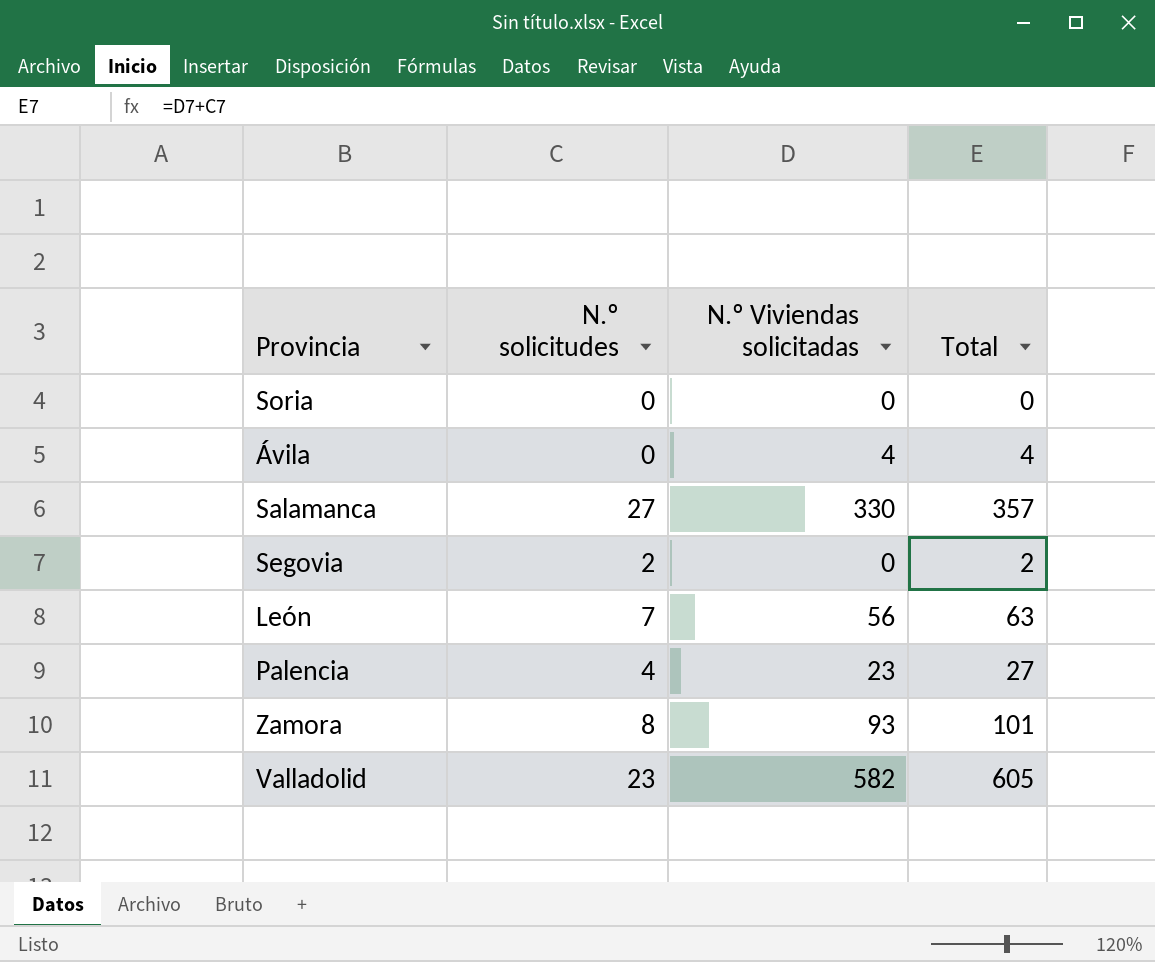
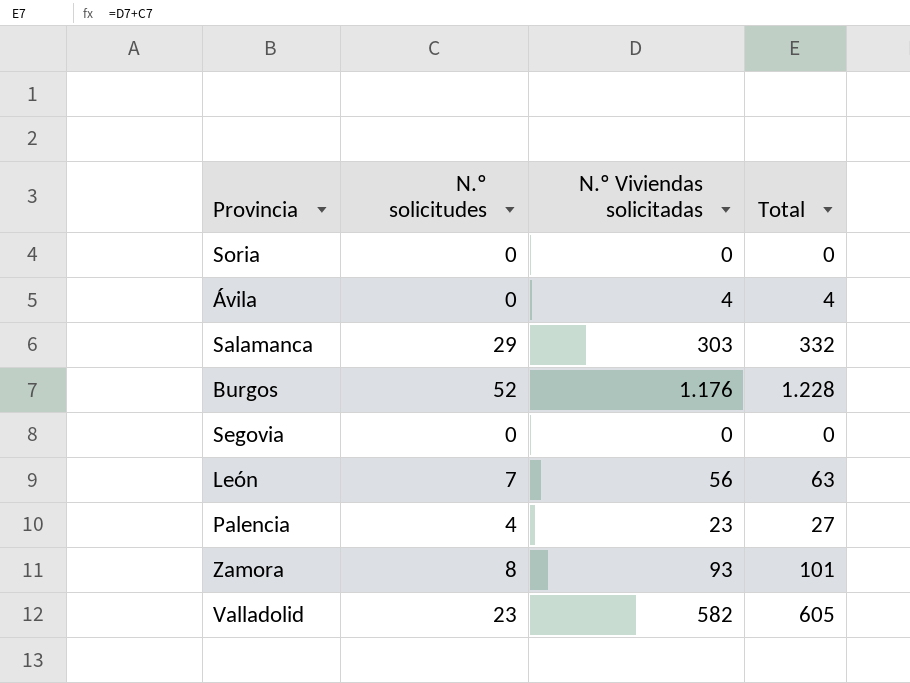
Salamanca | N.º solicitudes: 27 -> 29
Salamanca | N.º Viviendas solicitadas: 330 -> 303
Salamanca | Total: 357 -> 332
row Burgos: none -> 52 | 1.176 | 1.228
Segovia | N.º solicitudes: 2 -> 0
Segovia | Total: 2 -> 0

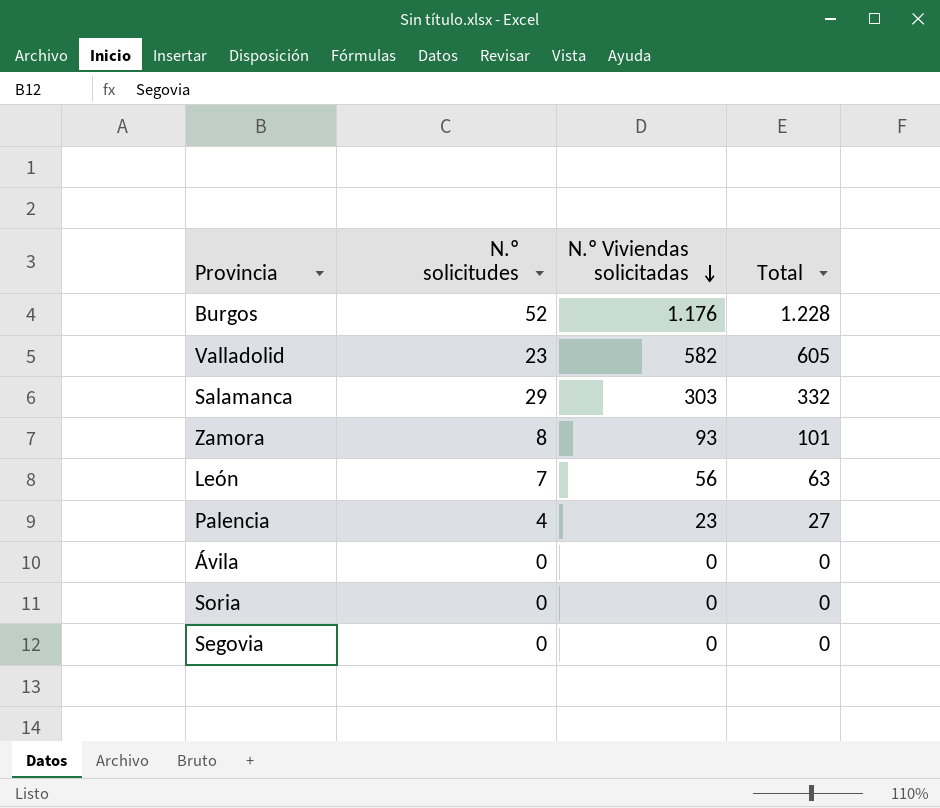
row order: none -> N.º Viviendas solicitadas descending
Ávila | N.º Viviendas solicitadas: 4 -> 0
Ávila | Total: 4 -> 0

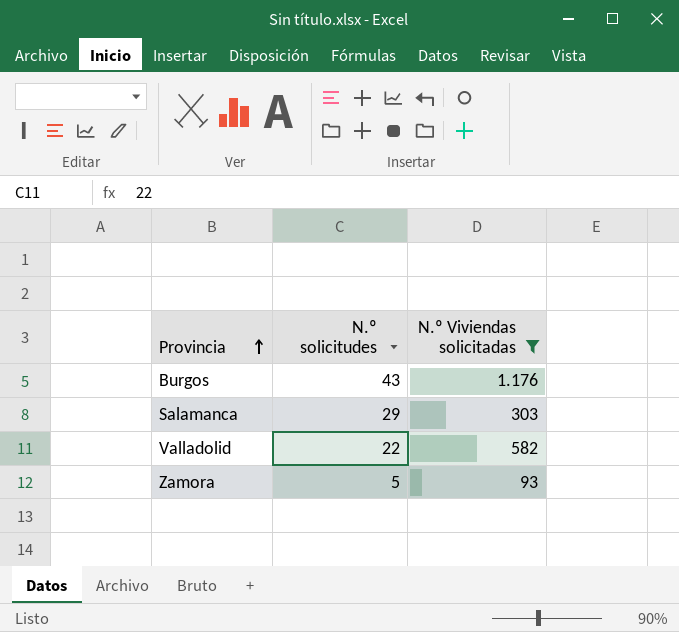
filter: none -> N.º Viviendas solicitadas >= 93
row order: N.º Viviendas solicitadas descending -> Provincia ascending
column Total | formula: [N.º solicitudes] + [N.º Viviendas solicitadas] -> none
Burgos | N.º solicitudes: 52 -> 43
Valladolid | N.º solicitudes: 23 -> 22
Zamora | N.º solicitudes: 8 -> 5

